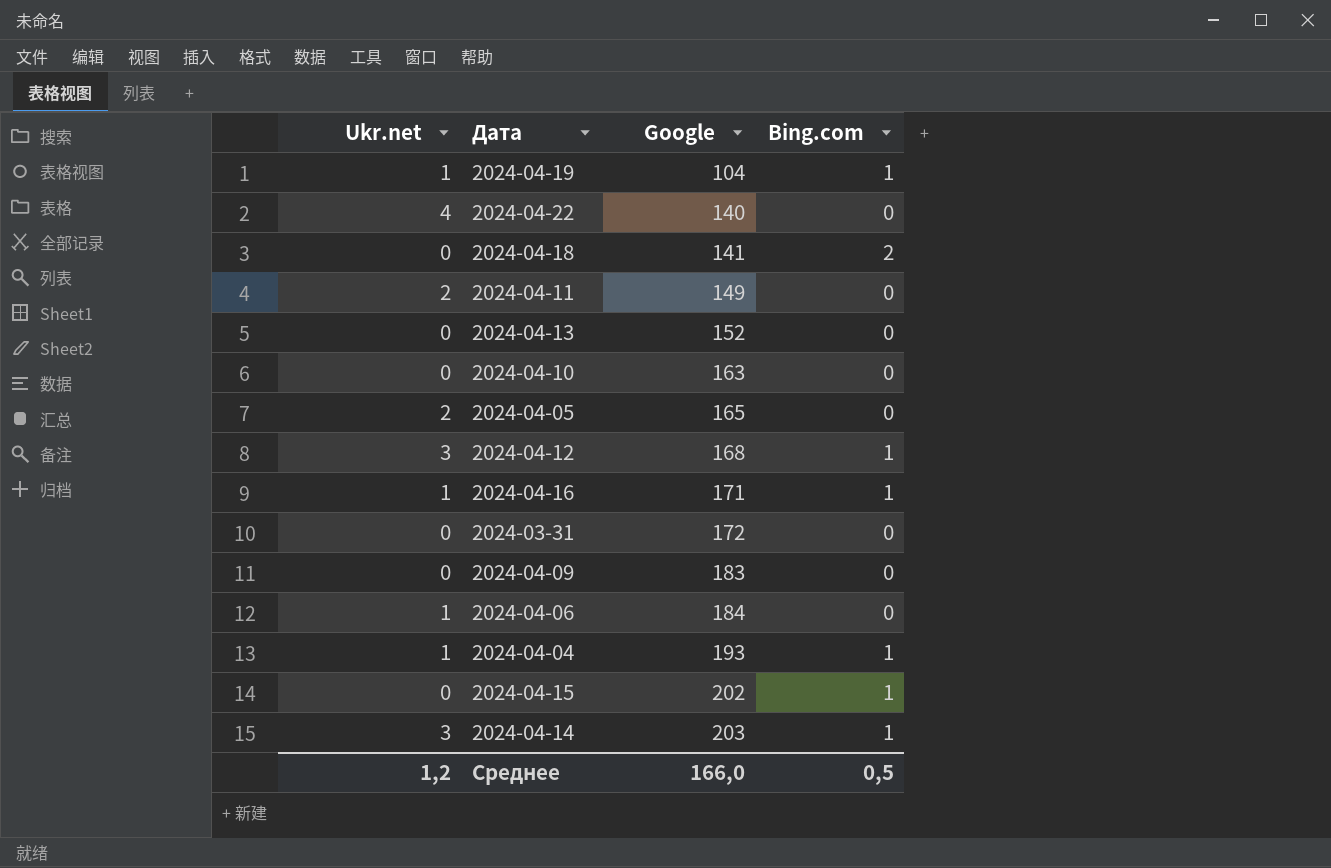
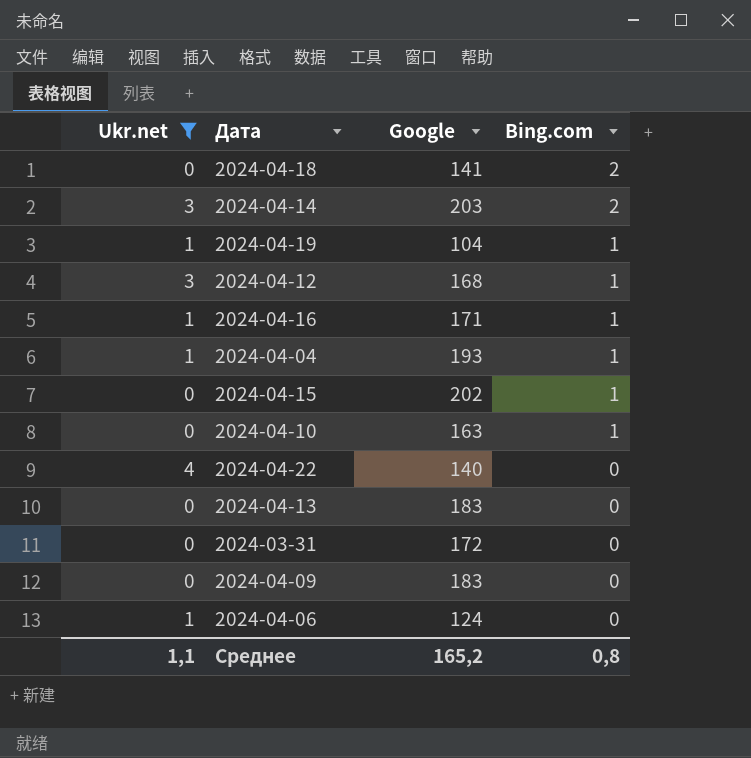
filter: none -> Ukr.net != 2
row order: Google ascending -> Bing.com descending
2024-04-14 | Bing.com: 1 -> 2
2024-04-10 | Bing.com: 0 -> 1
2024-04-13 | Google: 152 -> 183
2024-04-06 | Google: 184 -> 124
Среднее | Ukr.net: 1,2 -> 1,1
Среднее | Google: 166,0 -> 165,2
Среднее | Bing.com: 0,5 -> 0,8

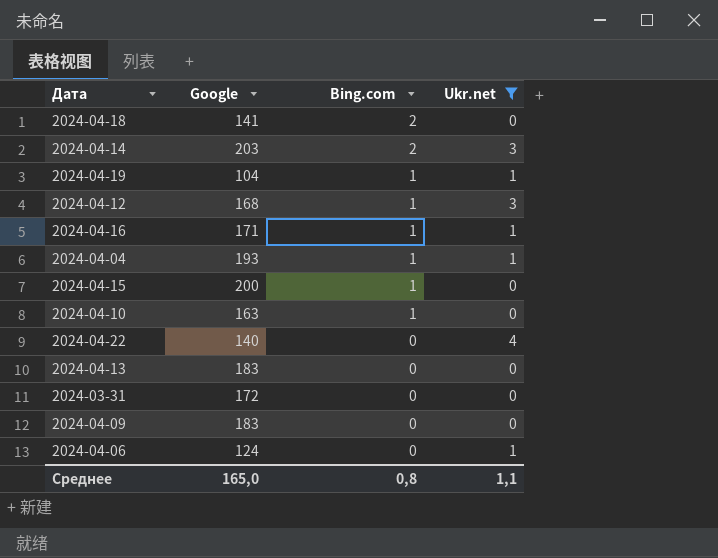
column Ukr.net | position: 1 -> 4
2024-04-15 | Google: 202 -> 200
Среднее | Google: 165,2 -> 165,0

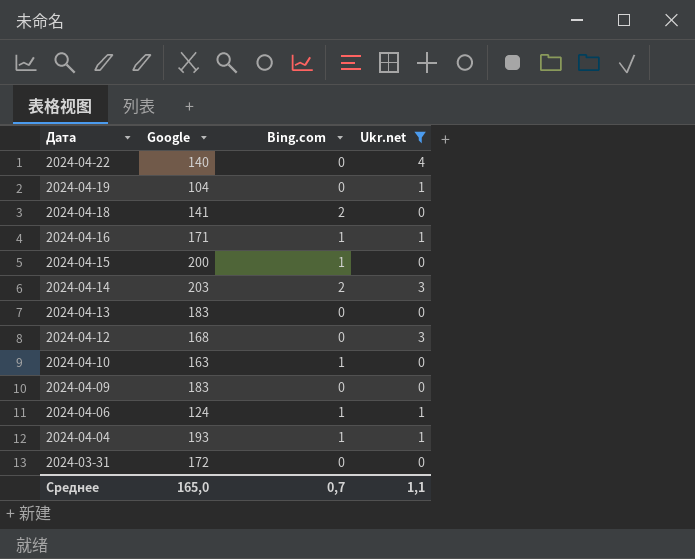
row order: Bing.com descending -> Дата descending
2024-04-19 | Bing.com: 1 -> 0
2024-04-12 | Bing.com: 1 -> 0
2024-04-06 | Bing.com: 0 -> 1
Среднее | Bing.com: 0,8 -> 0,7

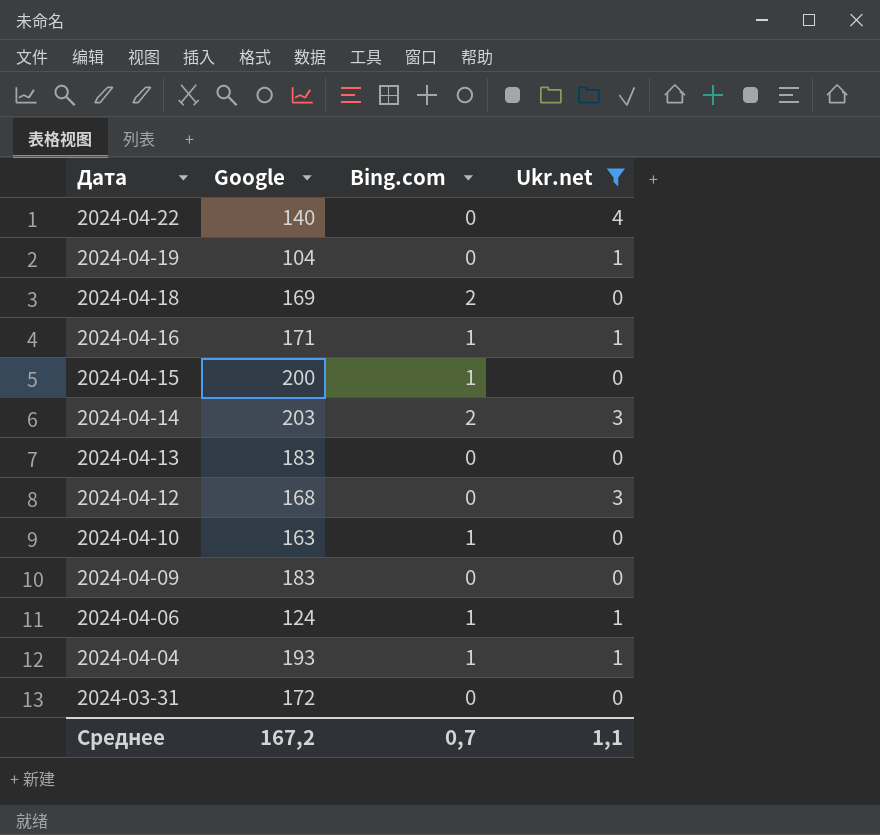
2024-04-18 | Google: 141 -> 169
Среднее | Google: 165,0 -> 167,2

